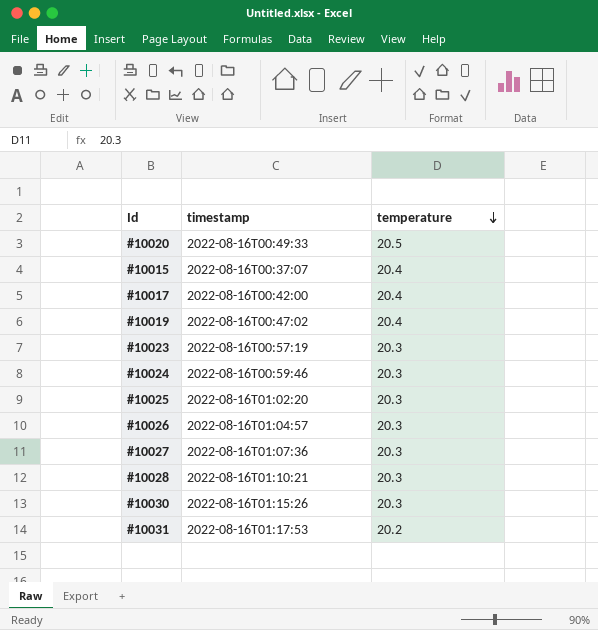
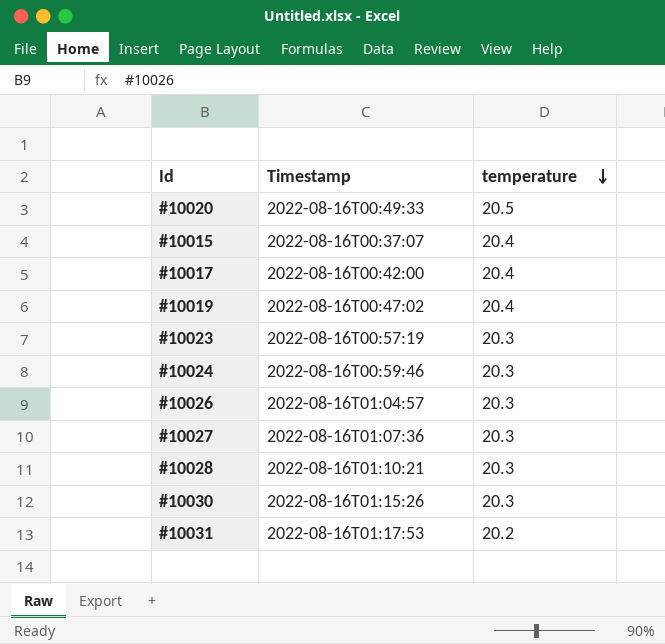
column name: timestamp -> Timestamp
row #10025: 2022-08-16T01:02:20 | 20.3 -> none

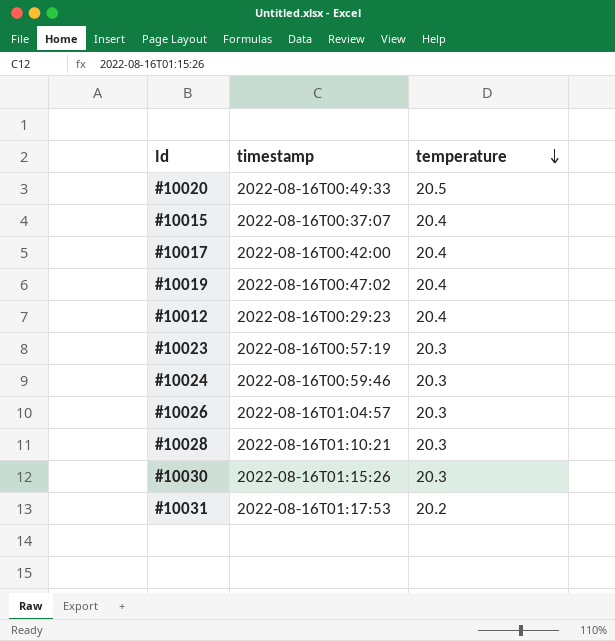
column name: Timestamp -> timestamp
row #10027: 2022-08-16T01:07:36 | 20.3 -> none
row #10012: none -> 2022-08-16T00:29:23 | 20.4

